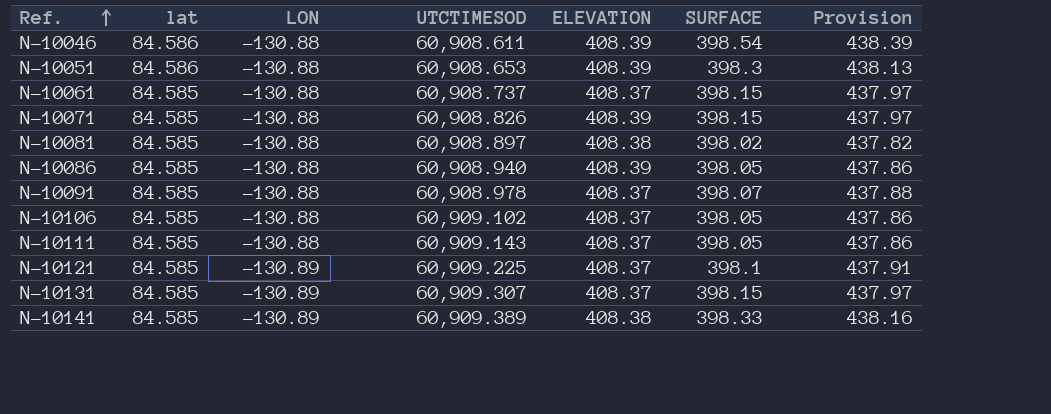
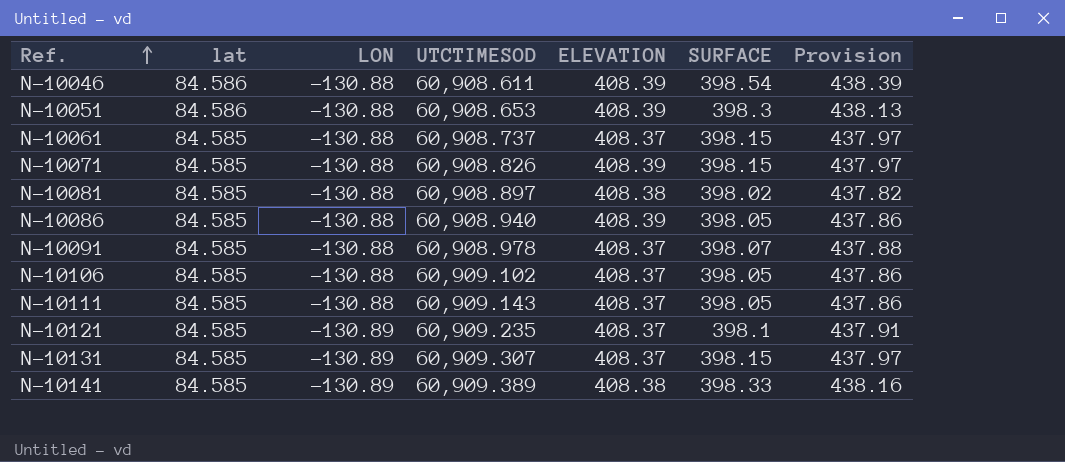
N-10121 | UTCTIMESOD: 60,909.225 -> 60,909.235

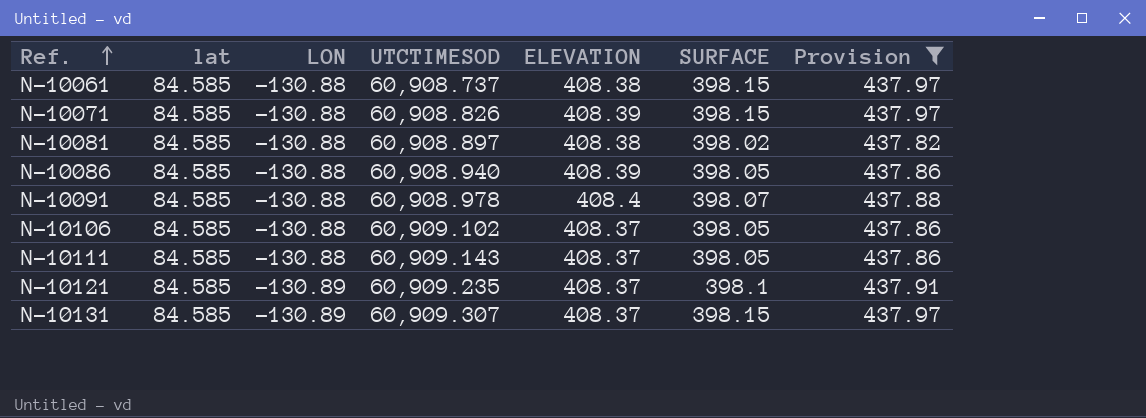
filter: none -> Provision <= 437.97
N-10061 | ELEVATION: 408.37 -> 408.38
N-10091 | ELEVATION: 408.37 -> 408.4

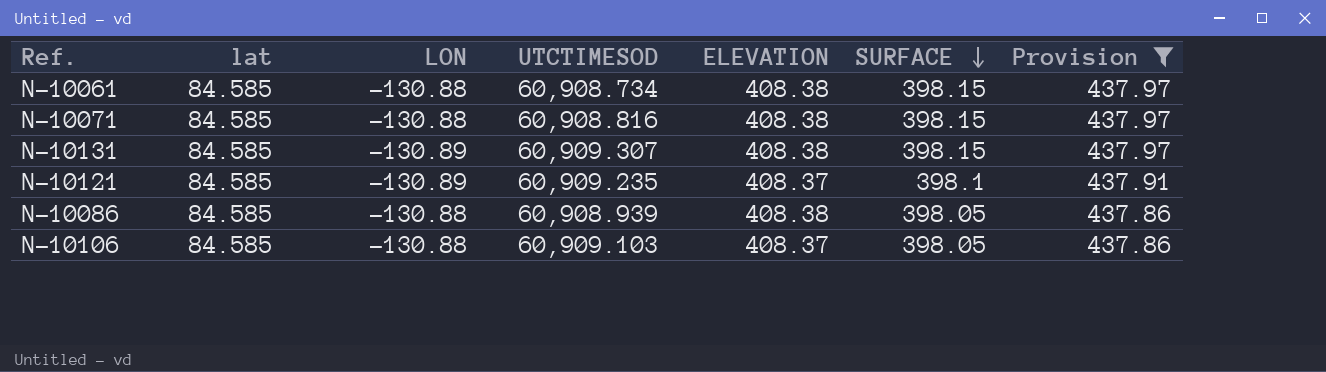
row order: Ref. ascending -> SURFACE descending
row N-10081: 84.585 | -130.88 | 60,908.897 | 408.38 | 398.02 | 437.82 -> none
row N-10091: 84.585 | -130.88 | 60,908.978 | 408.4 | 398.07 | 437.88 -> none
row N-10111: 84.585 | -130.88 | 60,909.143 | 408.37 | 398.05 | 437.86 -> none
N-10061 | UTCTIMESOD: 60,908.737 -> 60,908.734
N-10071 | UTCTIMESOD: 60,908.826 -> 60,908.816
N-10071 | ELEVATION: 408.39 -> 408.38
N-10131 | ELEVATION: 408.37 -> 408.38
N-10086 | UTCTIMESOD: 60,908.940 -> 60,908.939
N-10086 | ELEVATION: 408.39 -> 408.38
N-10106 | UTCTIMESOD: 60,909.102 -> 60,909.103

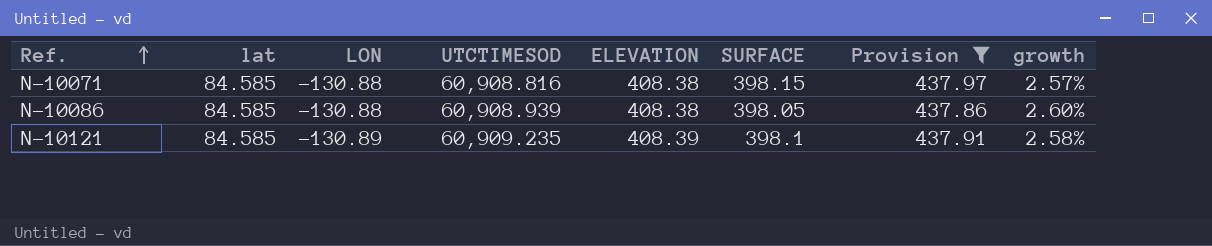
row order: SURFACE descending -> Ref. ascending
column growth | formula: none -> ([ELEVATION] - [SURFACE]) / [SURFACE]
row N-10061: 84.585 | -130.88 | 60,908.734 | 408.38 | 398.15 | 437.97 -> none
row N-10131: 84.585 | -130.89 | 60,909.307 | 408.38 | 398.15 | 437.97 -> none
row N-10106: 84.585 | -130.88 | 60,909.103 | 408.37 | 398.05 | 437.86 -> none
N-10121 | ELEVATION: 408.37 -> 408.39

